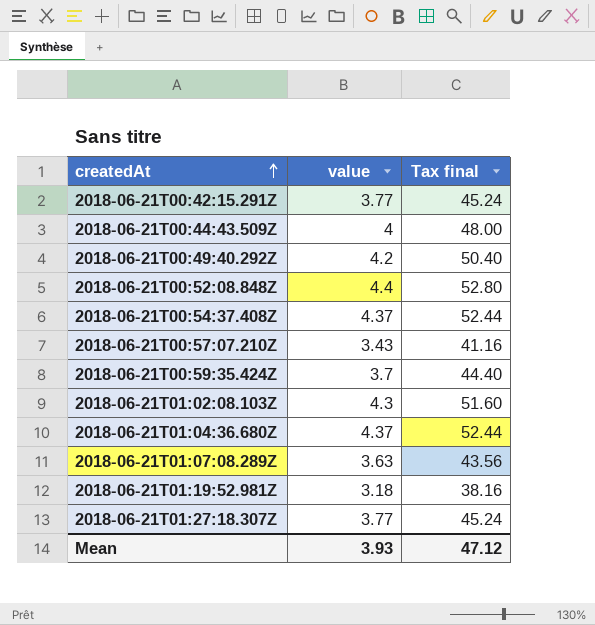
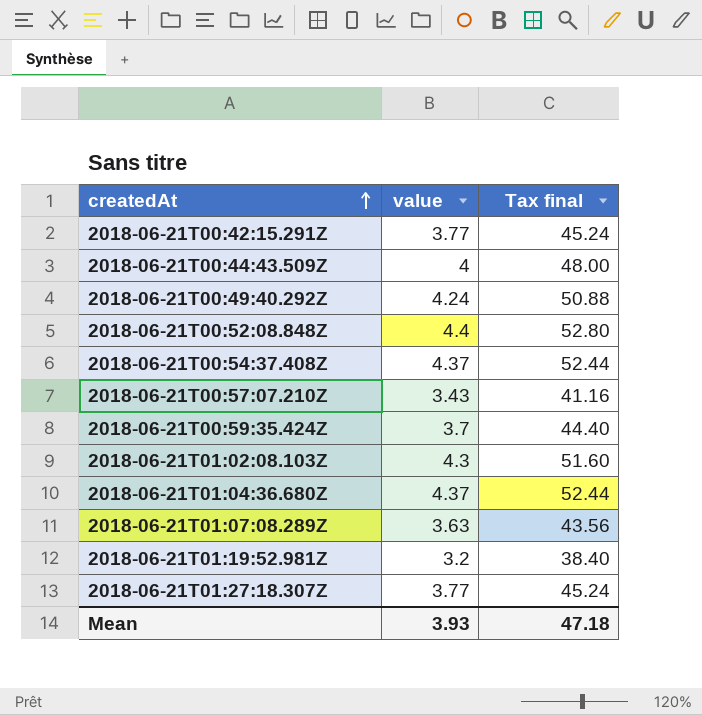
2018-06-21T00:49:40.292Z | value: 4.2 -> 4.24
2018-06-21T00:49:40.292Z | Tax final: 50.40 -> 50.88
2018-06-21T01:19:52.981Z | value: 3.18 -> 3.2
2018-06-21T01:19:52.981Z | Tax final: 38.16 -> 38.40
Mean | Tax final: 47.12 -> 47.18

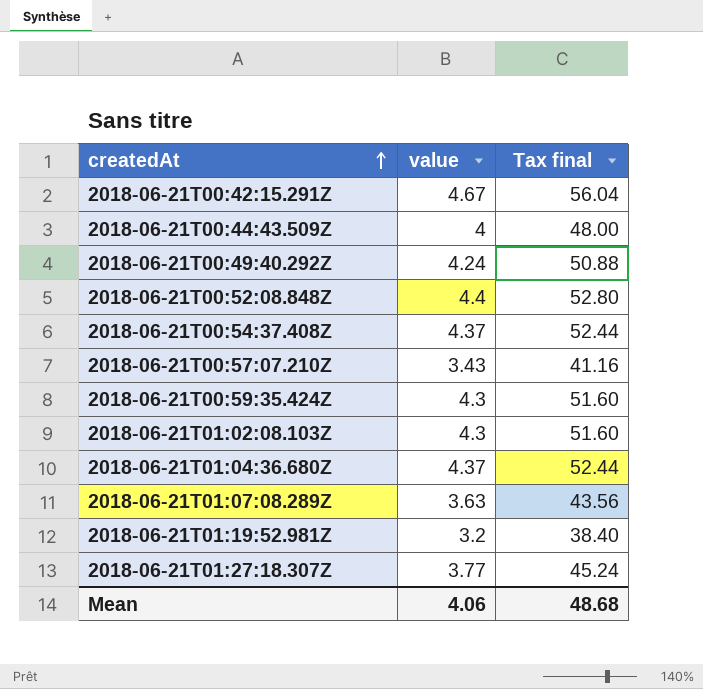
2018-06-21T00:42:15.291Z | value: 3.77 -> 4.67
2018-06-21T00:42:15.291Z | Tax final: 45.24 -> 56.04
2018-06-21T00:59:35.424Z | value: 3.7 -> 4.3
2018-06-21T00:59:35.424Z | Tax final: 44.40 -> 51.60
Mean | value: 3.93 -> 4.06
Mean | Tax final: 47.18 -> 48.68

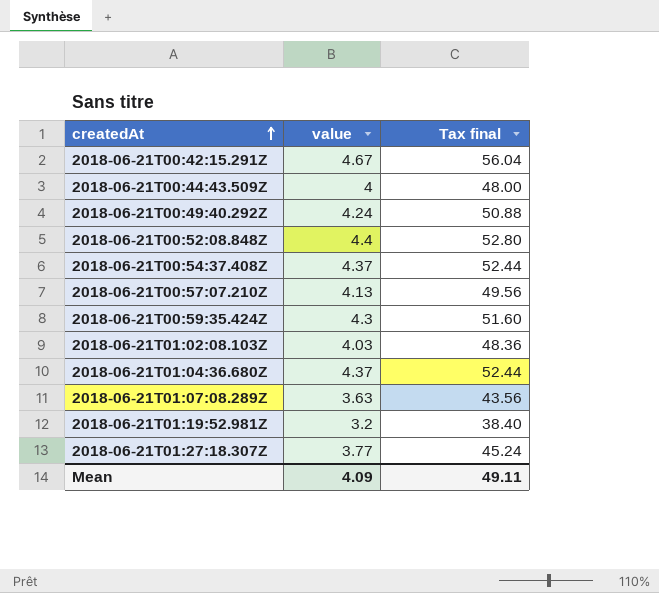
2018-06-21T00:57:07.210Z | value: 3.43 -> 4.13
2018-06-21T00:57:07.210Z | Tax final: 41.16 -> 49.56
2018-06-21T01:02:08.103Z | value: 4.3 -> 4.03
2018-06-21T01:02:08.103Z | Tax final: 51.60 -> 48.36
Mean | value: 4.06 -> 4.09
Mean | Tax final: 48.68 -> 49.11

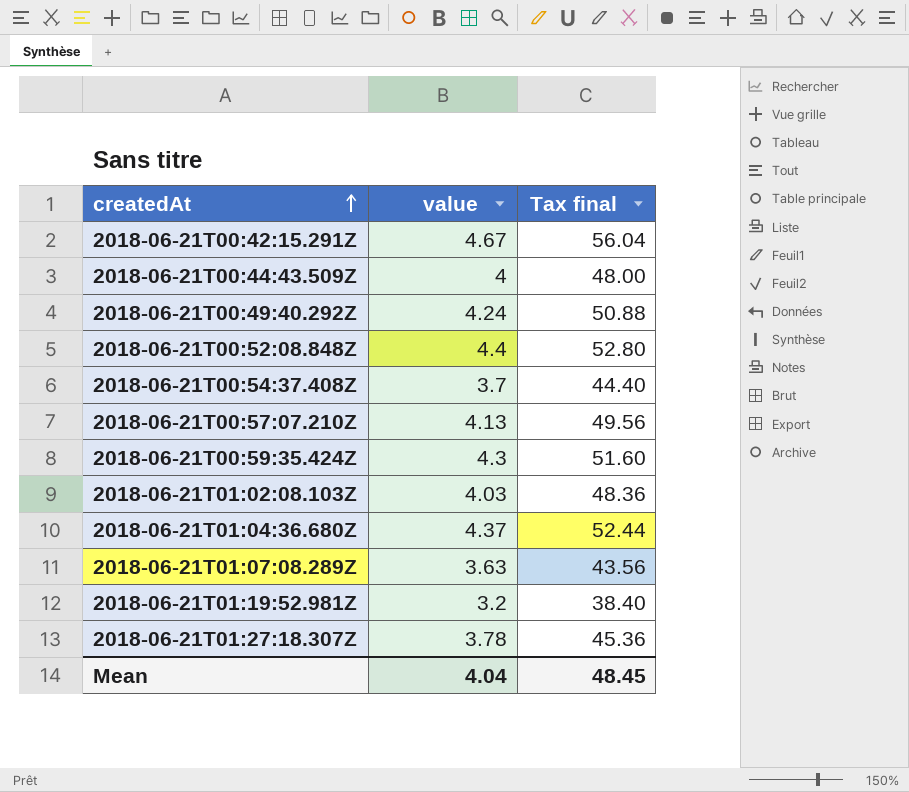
2018-06-21T00:54:37.408Z | value: 4.37 -> 3.7
2018-06-21T00:54:37.408Z | Tax final: 52.44 -> 44.40
2018-06-21T01:27:18.307Z | value: 3.77 -> 3.78
2018-06-21T01:27:18.307Z | Tax final: 45.24 -> 45.36
Mean | value: 4.09 -> 4.04
Mean | Tax final: 49.11 -> 48.45

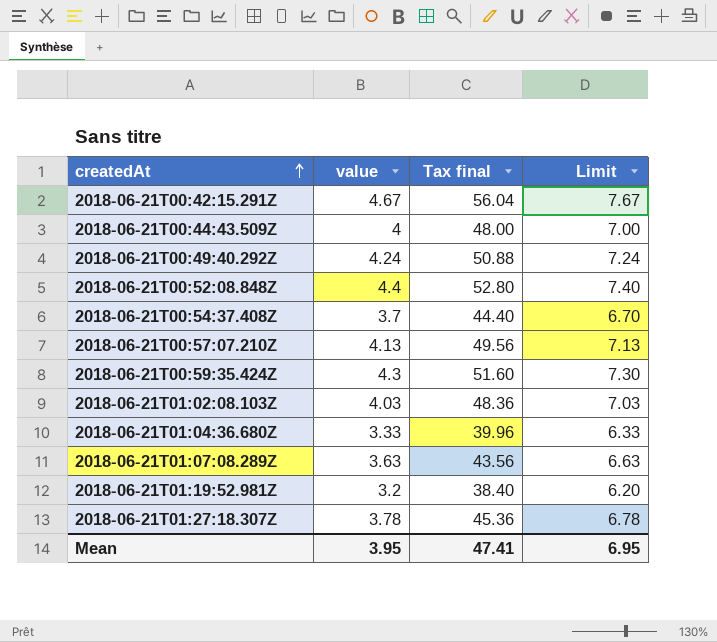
column Limit | formula: none -> [value] + 3
2018-06-21T01:04:36.680Z | value: 4.37 -> 3.33
2018-06-21T01:04:36.680Z | Tax final: 52.44 -> 39.96
Mean | value: 4.04 -> 3.95
Mean | Tax final: 48.45 -> 47.41

